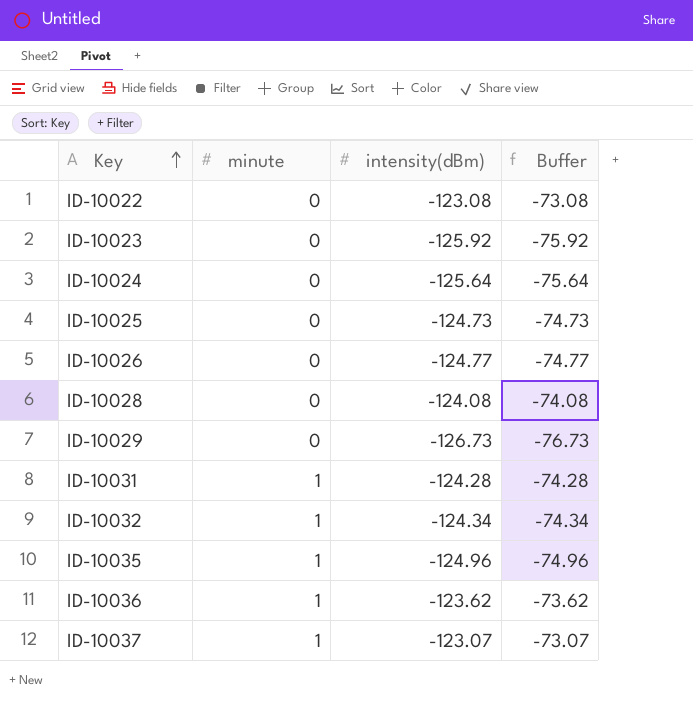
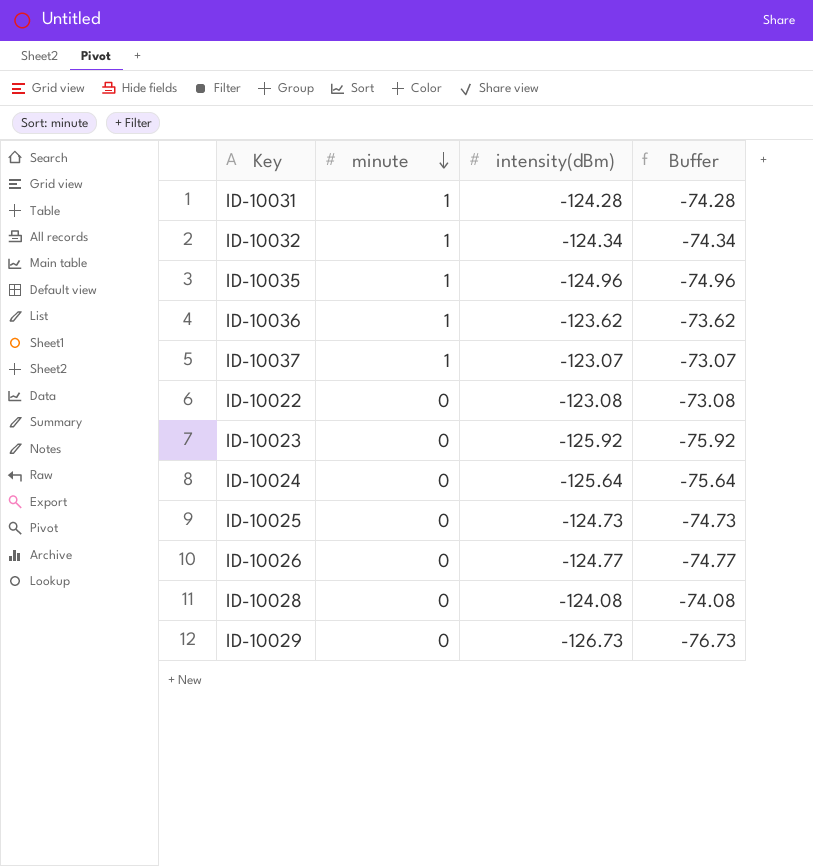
row order: Key ascending -> minute descending

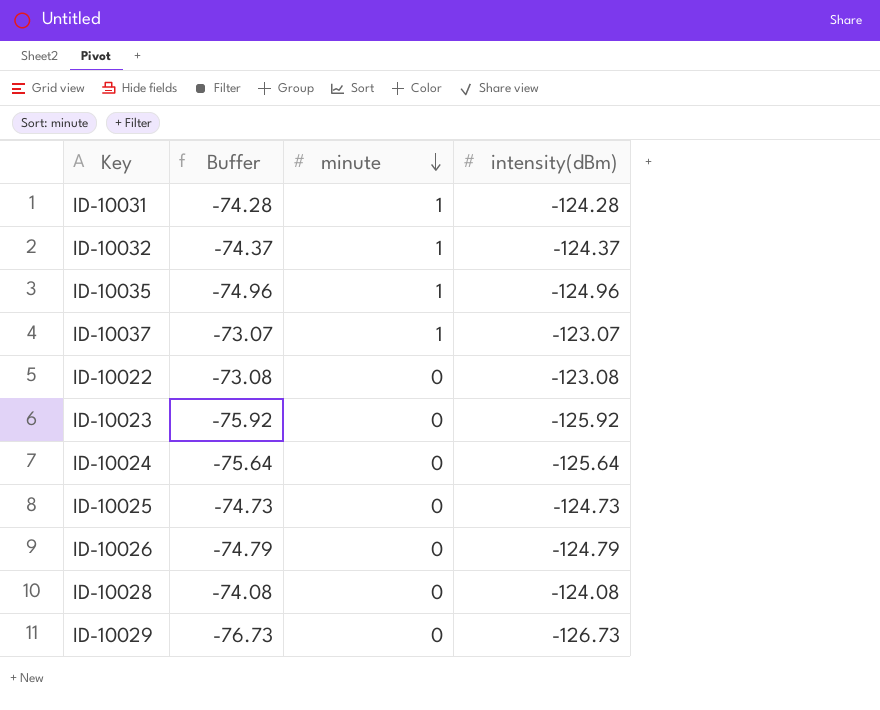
column Buffer | position: 4 -> 2
row ID-10036: 1 | -123.62 | -73.62 -> none
ID-10032 | Buffer: -74.34 -> -74.37
ID-10032 | intensity(dBm): -124.34 -> -124.37
ID-10026 | Buffer: -74.77 -> -74.79
ID-10026 | intensity(dBm): -124.77 -> -124.79

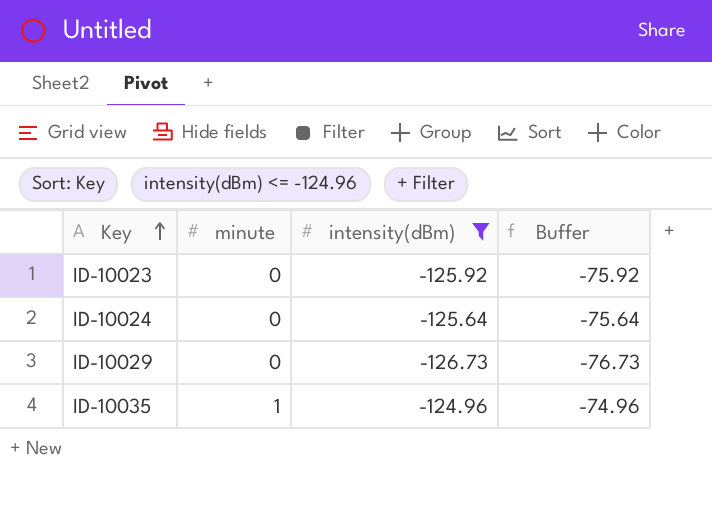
filter: none -> intensity(dBm) <= -124.96
row order: minute descending -> Key ascending
column Buffer | position: 2 -> 4

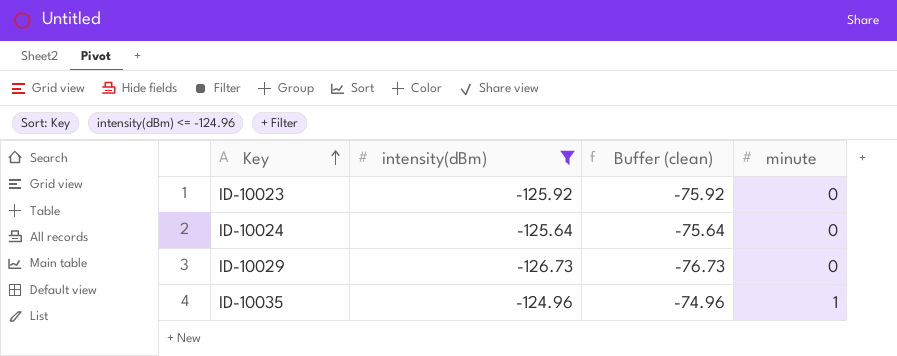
column name: Buffer -> Buffer (clean)
column minute | position: 2 -> 4

